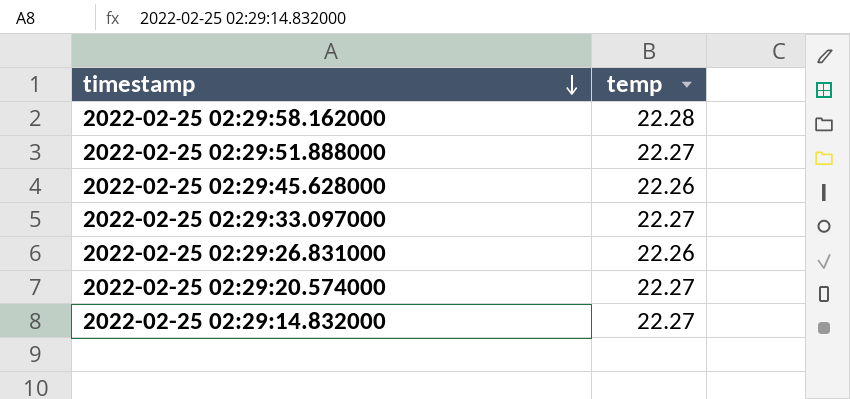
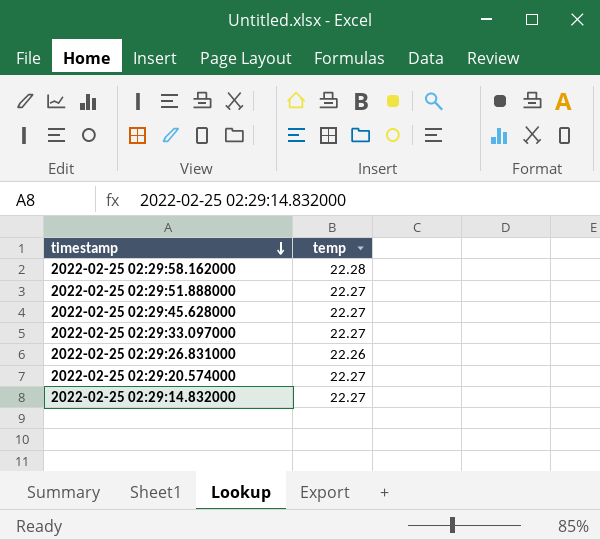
2022-02-25 02:29:45.628000 | temp: 22.26 -> 22.27

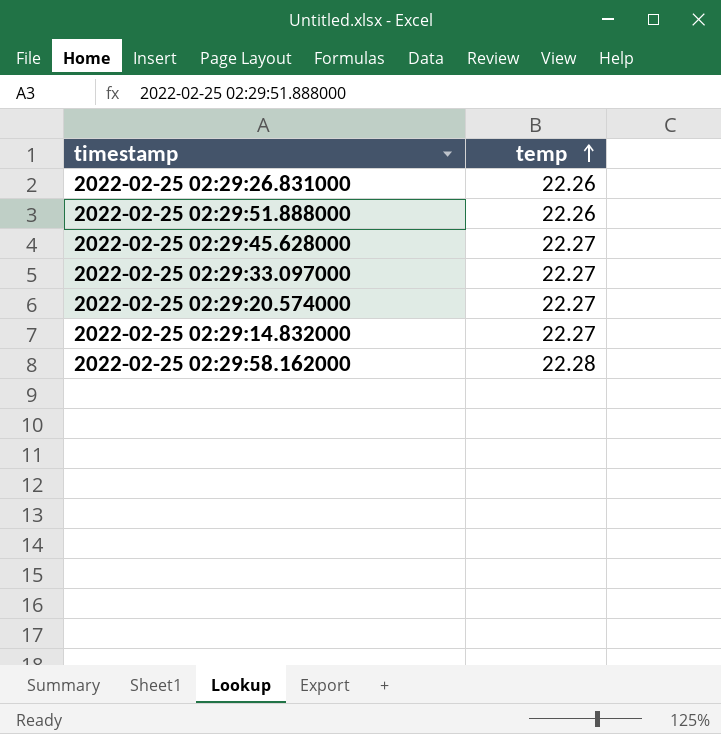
row order: timestamp descending -> temp ascending
2022-02-25 02:29:51.888000 | temp: 22.27 -> 22.26

